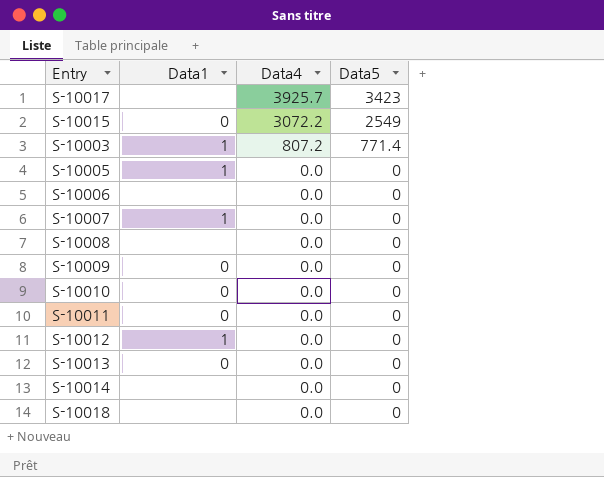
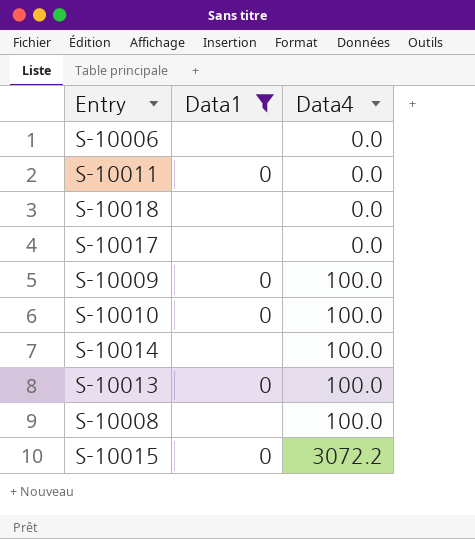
filter: none -> Data1 != 1
row order: Data4 descending -> Data4 ascending
column Data5 | position: 4 -> none
S-10017 | Data4: 3925.7 -> 0.0
S-10009 | Data4: 0.0 -> 100.0
S-10010 | Data4: 0.0 -> 100.0
S-10014 | Data4: 0.0 -> 100.0
S-10013 | Data4: 0.0 -> 100.0
S-10008 | Data4: 0.0 -> 100.0

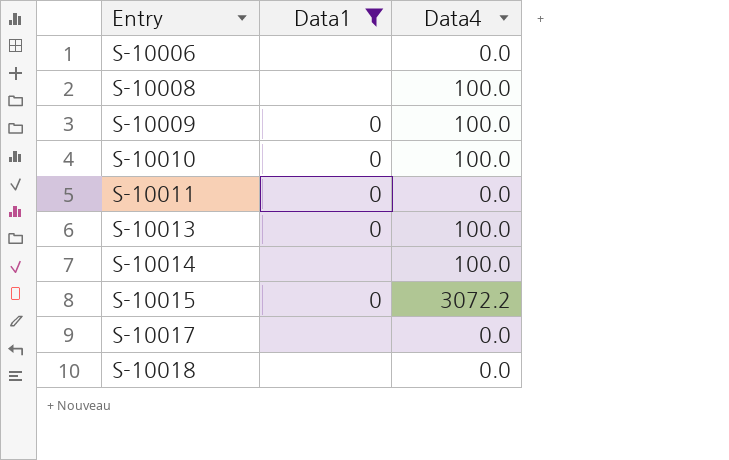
row order: Data4 ascending -> Entry ascending

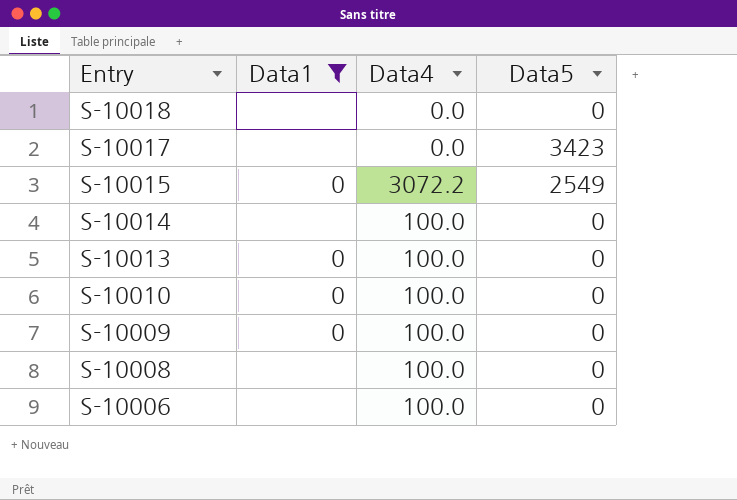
row order: Entry ascending -> Entry descending
column Data5 | position: none -> 4
row S-10011: 0 | 0.0 -> none
S-10006 | Data4: 0.0 -> 100.0

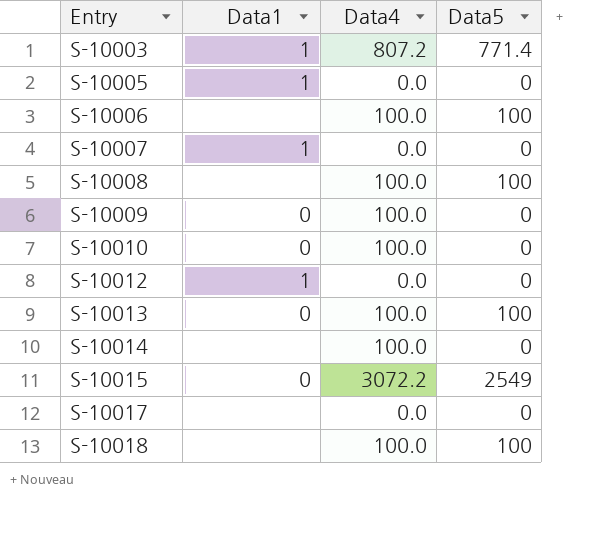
filter: Data1 != 1 -> none
row order: Entry descending -> Entry ascending
S-10006 | Data5: 0 -> 100
S-10008 | Data5: 0 -> 100
S-10013 | Data5: 0 -> 100
S-10017 | Data5: 3423 -> 0
S-10018 | Data4: 0.0 -> 100.0
S-10018 | Data5: 0 -> 100

